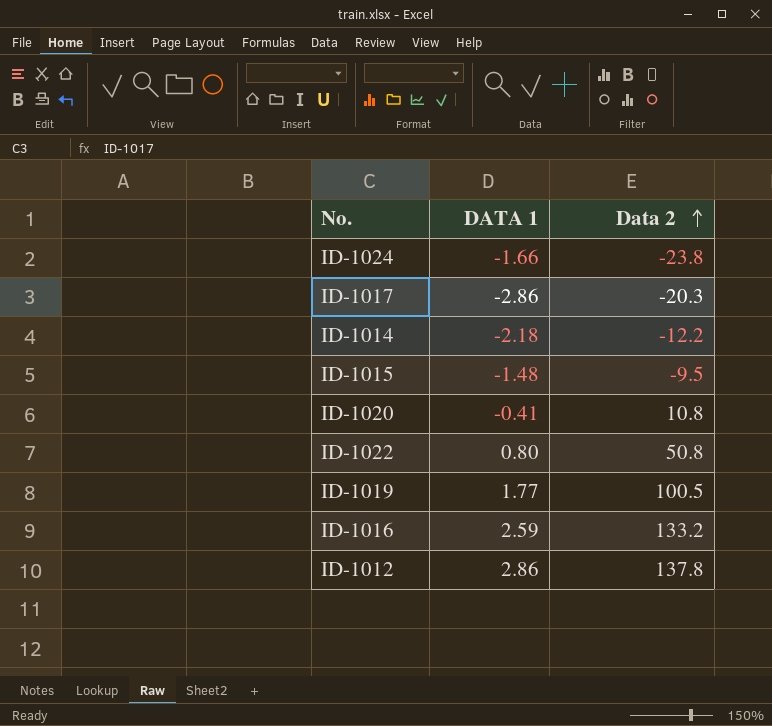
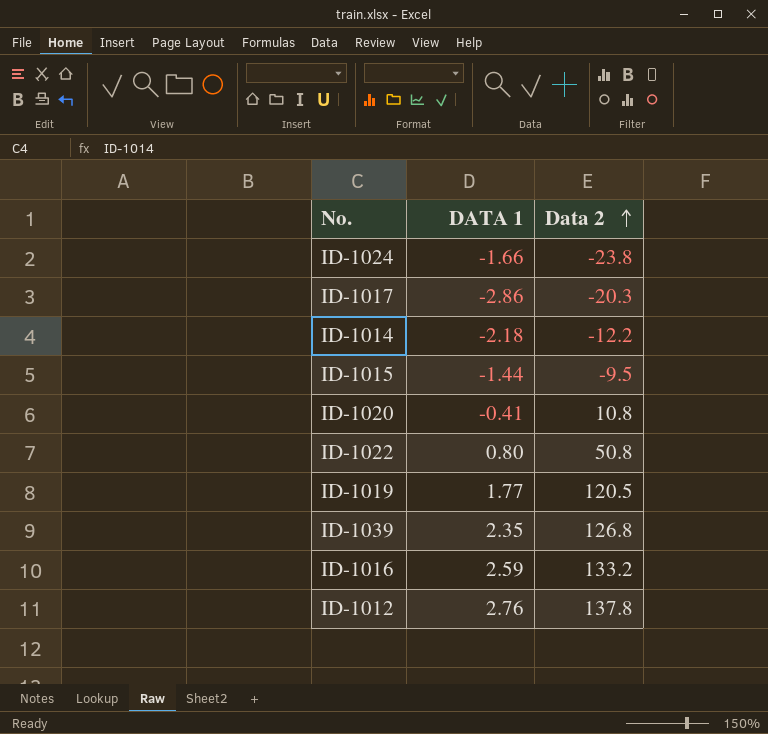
ID-1015 | DATA 1: -1.48 -> -1.44
ID-1019 | Data 2: 100.5 -> 120.5
row ID-1039: none -> 2.35 | 126.8
ID-1012 | DATA 1: 2.86 -> 2.76

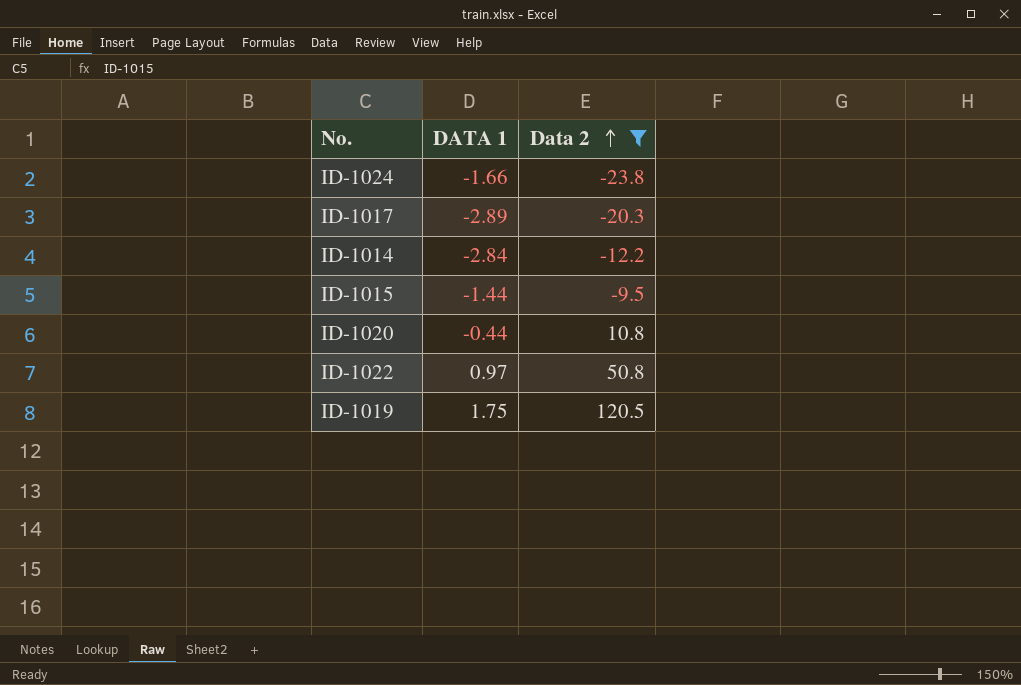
filter: none -> Data 2 <= 120.5
ID-1017 | DATA 1: -2.86 -> -2.89
ID-1014 | DATA 1: -2.18 -> -2.84
ID-1020 | DATA 1: -0.41 -> -0.44
ID-1022 | DATA 1: 0.80 -> 0.97
ID-1019 | DATA 1: 1.77 -> 1.75

